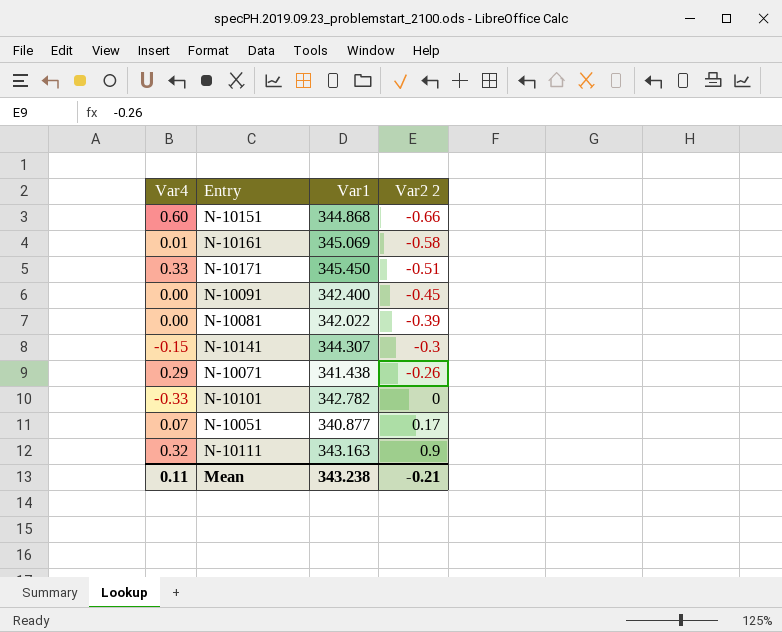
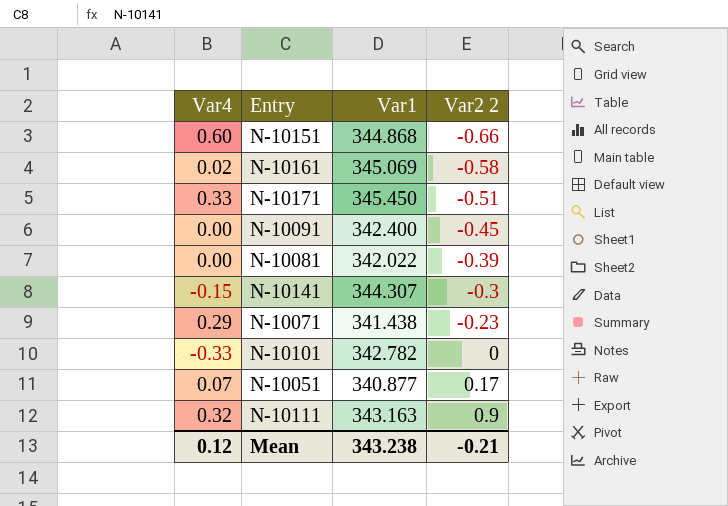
N-10161 | Var4: 0.01 -> 0.02
N-10071 | Var2 2: -0.26 -> -0.23
Mean | Var4: 0.11 -> 0.12

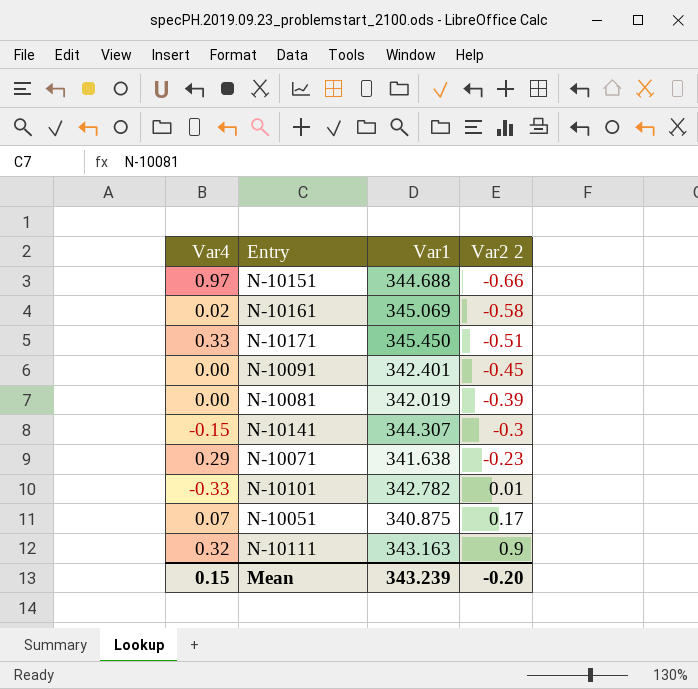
N-10151 | Var4: 0.60 -> 0.97
N-10151 | Var1: 344.868 -> 344.688
N-10091 | Var1: 342.400 -> 342.401
N-10081 | Var1: 342.022 -> 342.019
N-10071 | Var1: 341.438 -> 341.638
N-10101 | Var2 2: 0 -> 0.01
N-10051 | Var1: 340.877 -> 340.875
Mean | Var4: 0.12 -> 0.15
Mean | Var1: 343.238 -> 343.239
Mean | Var2 2: -0.21 -> -0.20

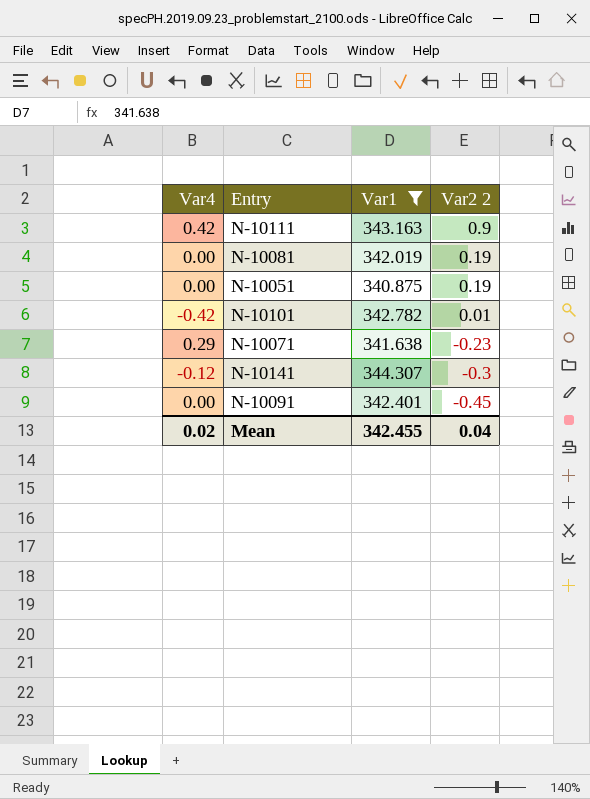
filter: none -> Var1 <= 344.307
row order: Var2 2 ascending -> Var2 2 descending
N-10111 | Var4: 0.32 -> 0.42
N-10081 | Var2 2: -0.39 -> 0.19
N-10051 | Var4: 0.07 -> 0.00
N-10051 | Var2 2: 0.17 -> 0.19
N-10101 | Var4: -0.33 -> -0.42
N-10141 | Var4: -0.15 -> -0.12
Mean | Var4: 0.15 -> 0.02
Mean | Var1: 343.239 -> 342.455
Mean | Var2 2: -0.20 -> 0.04

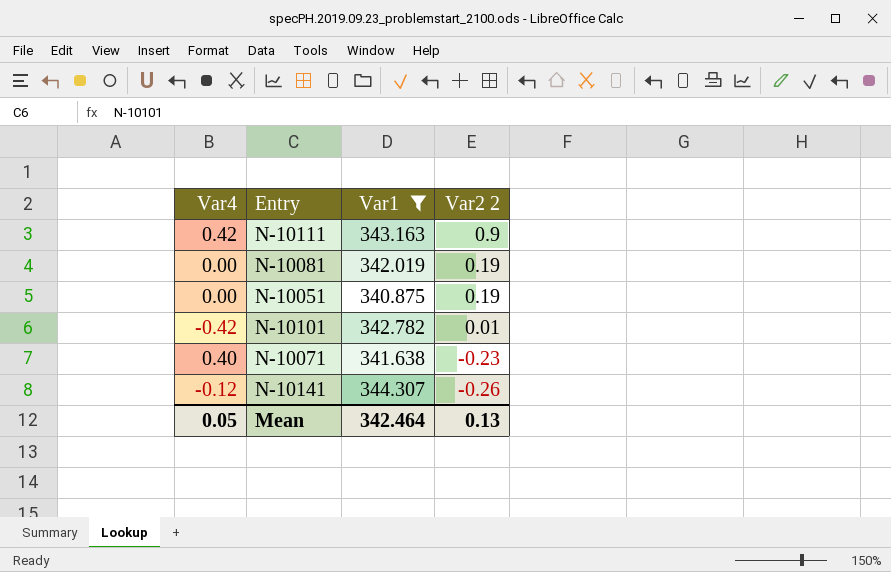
row N-10091: 0.00 | 342.401 | -0.45 -> none
N-10071 | Var4: 0.29 -> 0.40
N-10141 | Var2 2: -0.3 -> -0.26
Mean | Var4: 0.02 -> 0.05
Mean | Var1: 342.455 -> 342.464
Mean | Var2 2: 0.04 -> 0.13

